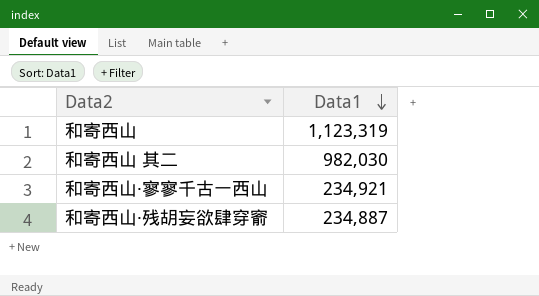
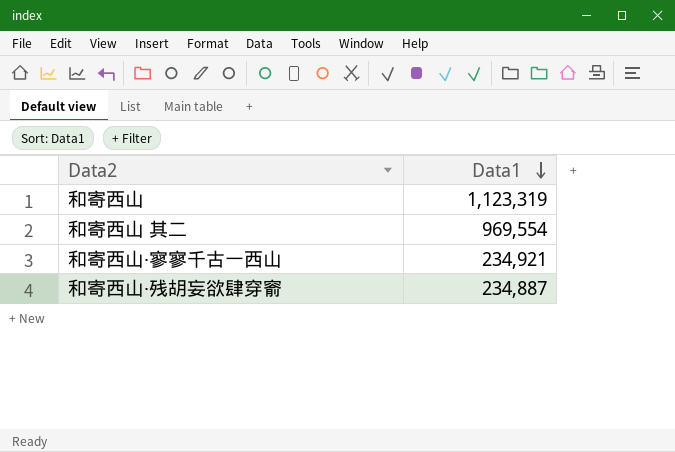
和寄西山 其二 | Data1: 982,030 -> 969,554

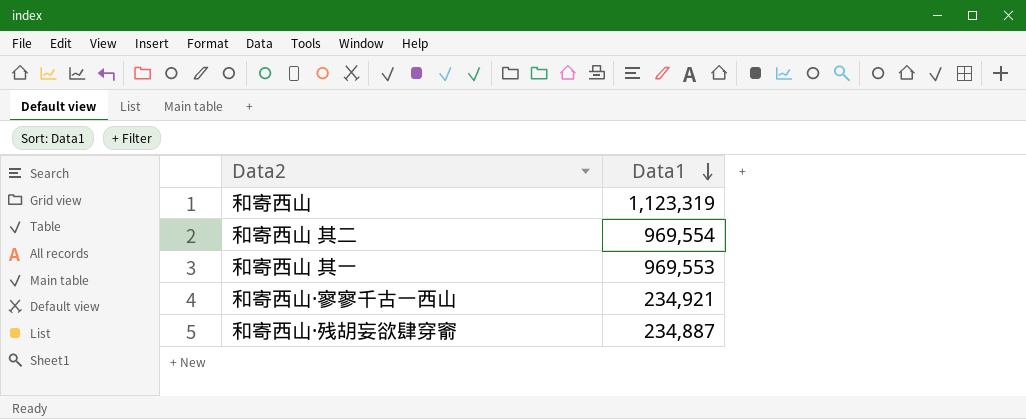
row 和寄西山 其一: none -> 969,553

